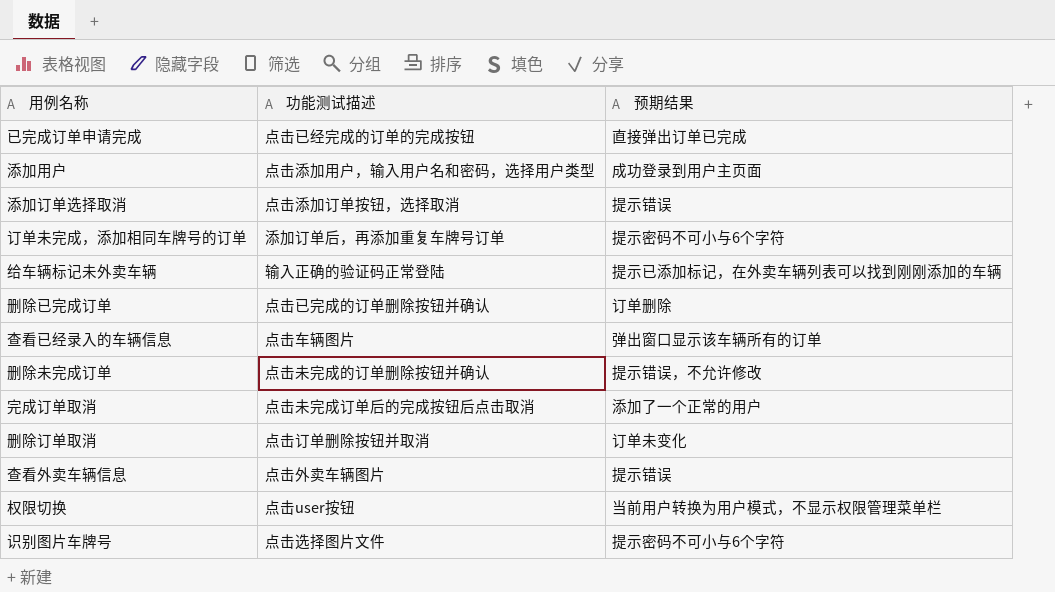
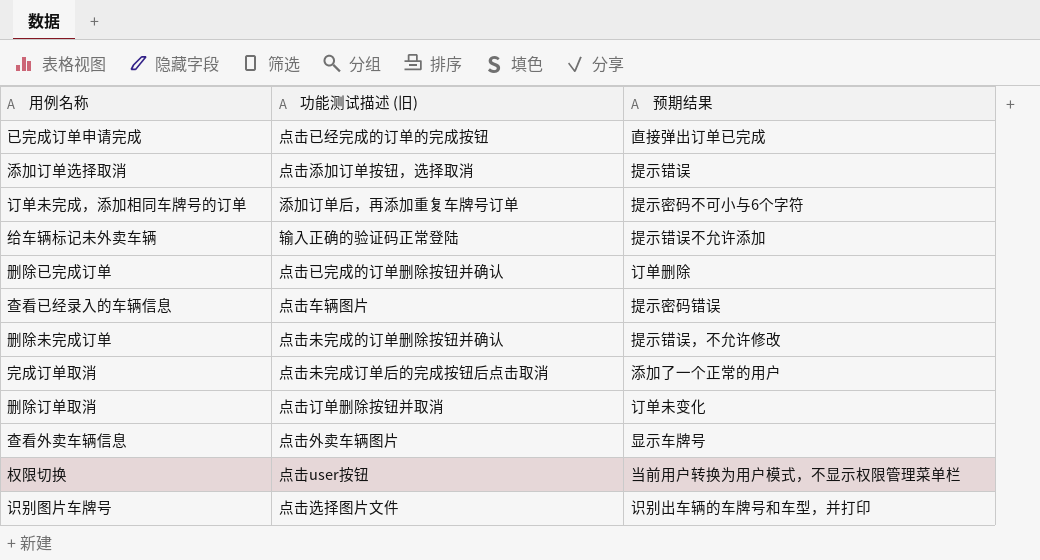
column name: 功能测试描述 -> 功能测试描述 (旧)
row 添加用户: 点击添加用户，输入用户名和密码，选择用户类型 | 成功登录到用户主页面 -> none
给车辆标记未外卖车辆 | 预期结果: 提示已添加标记，在外卖车辆列表可以找到刚刚添加的车辆 -> 提示错误不允许添加
查看已经录入的车辆信息 | 预期结果: 弹出窗口显示该车辆所有的订单 -> 提示密码错误
查看外卖车辆信息 | 预期结果: 提示错误 -> 显示车牌号
识别图片车牌号 | 预期结果: 提示密码不可小与6个字符 -> 识别出车辆的车牌号和车型，并打印

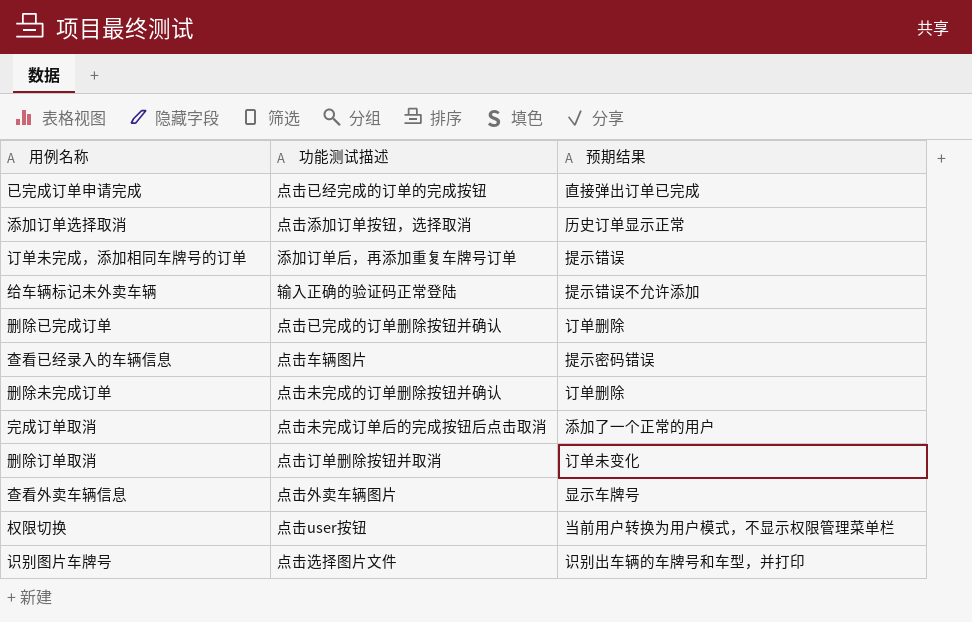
column name: 功能测试描述 (旧) -> 功能测试描述
添加订单选择取消 | 预期结果: 提示错误 -> 历史订单显示正常
订单未完成，添加相同车牌号的订单 | 预期结果: 提示密码不可小与6个字符 -> 提示错误
删除未完成订单 | 预期结果: 提示错误，不允许修改 -> 订单删除

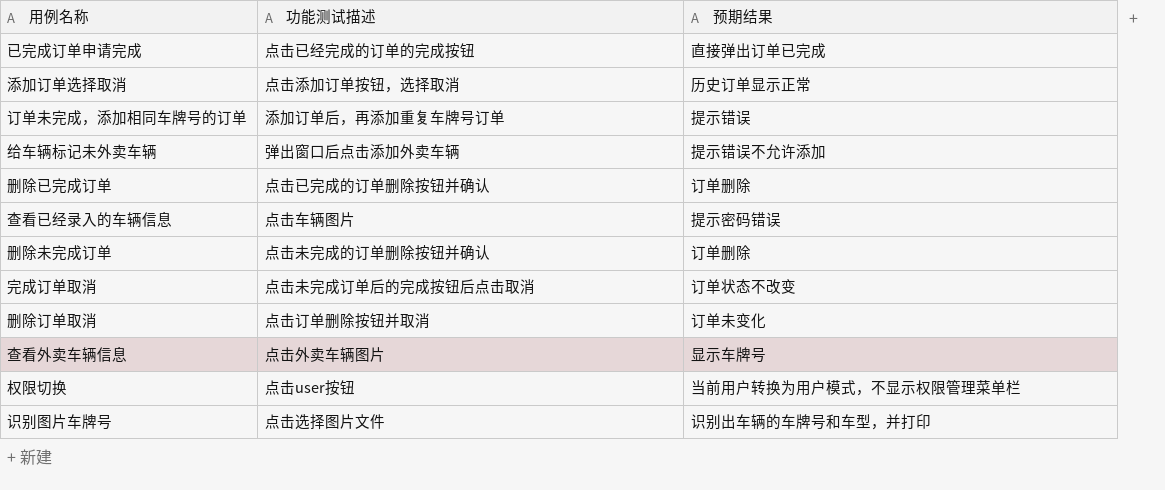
给车辆标记未外卖车辆 | 功能测试描述: 输入正确的验证码正常登陆 -> 弹出窗口后点击添加外卖车辆
完成订单取消 | 预期结果: 添加了一个正常的用户 -> 订单状态不改变

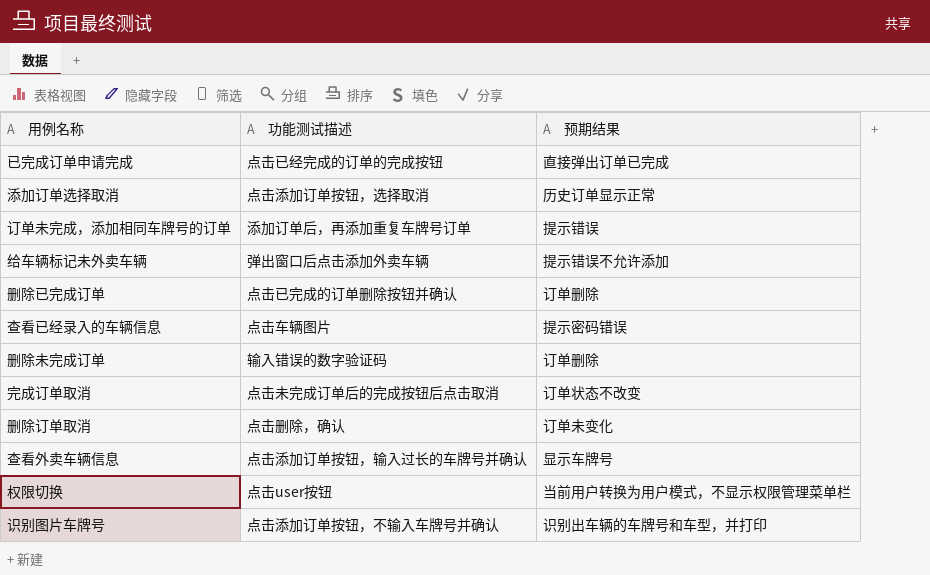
删除未完成订单 | 功能测试描述: 点击未完成的订单删除按钮并确认 -> 输入错误的数字验证码
删除订单取消 | 功能测试描述: 点击订单删除按钮并取消 -> 点击删除，确认
查看外卖车辆信息 | 功能测试描述: 点击外卖车辆图片 -> 点击添加订单按钮，输入过长的车牌号并确认
识别图片车牌号 | 功能测试描述: 点击选择图片文件 -> 点击添加订单按钮，不输入车牌号并确认

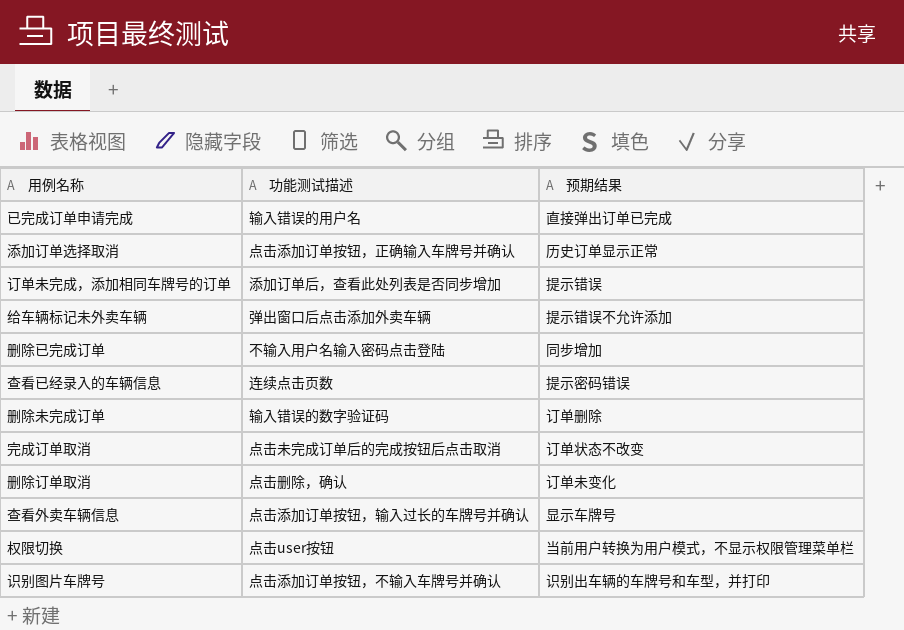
已完成订单申请完成 | 功能测试描述: 点击已经完成的订单的完成按钮 -> 输入错误的用户名
添加订单选择取消 | 功能测试描述: 点击添加订单按钮，选择取消 -> 点击添加订单按钮，正确输入车牌号并确认
订单未完成，添加相同车牌号的订单 | 功能测试描述: 添加订单后，再添加重复车牌号订单 -> 添加订单后，查看此处列表是否同步增加
删除已完成订单 | 功能测试描述: 点击已完成的订单删除按钮并确认 -> 不输入用户名输入密码点击登陆
删除已完成订单 | 预期结果: 订单删除 -> 同步增加
查看已经录入的车辆信息 | 功能测试描述: 点击车辆图片 -> 连续点击页数

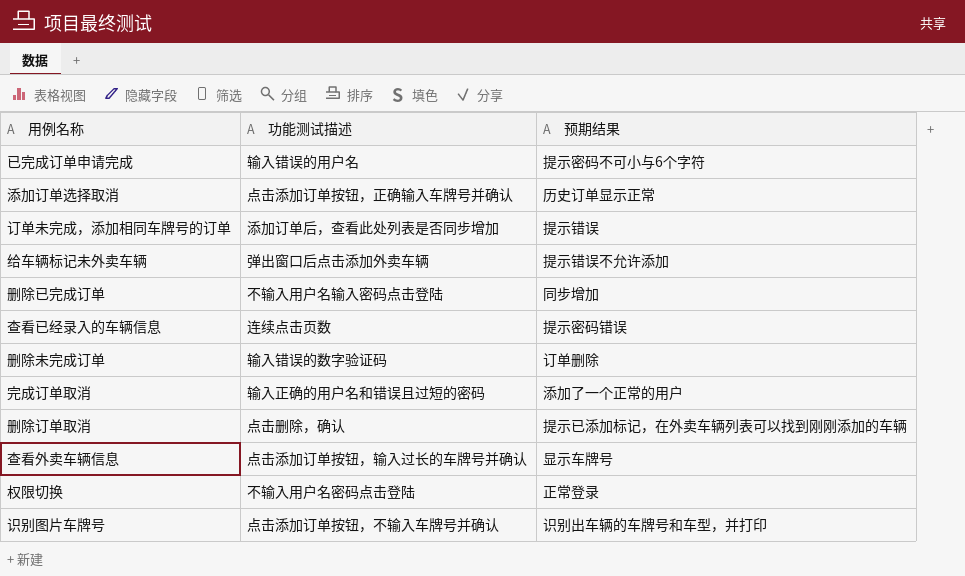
已完成订单申请完成 | 预期结果: 直接弹出订单已完成 -> 提示密码不可小与6个字符
完成订单取消 | 功能测试描述: 点击未完成订单后的完成按钮后点击取消 -> 输入正确的用户名和错误且过短的密码
完成订单取消 | 预期结果: 订单状态不改变 -> 添加了一个正常的用户
删除订单取消 | 预期结果: 订单未变化 -> 提示已添加标记，在外卖车辆列表可以找到刚刚添加的车辆
权限切换 | 功能测试描述: 点击user按钮 -> 不输入用户名密码点击登陆
权限切换 | 预期结果: 当前用户转换为用户模式，不显示权限管理菜单栏 -> 正常登录

